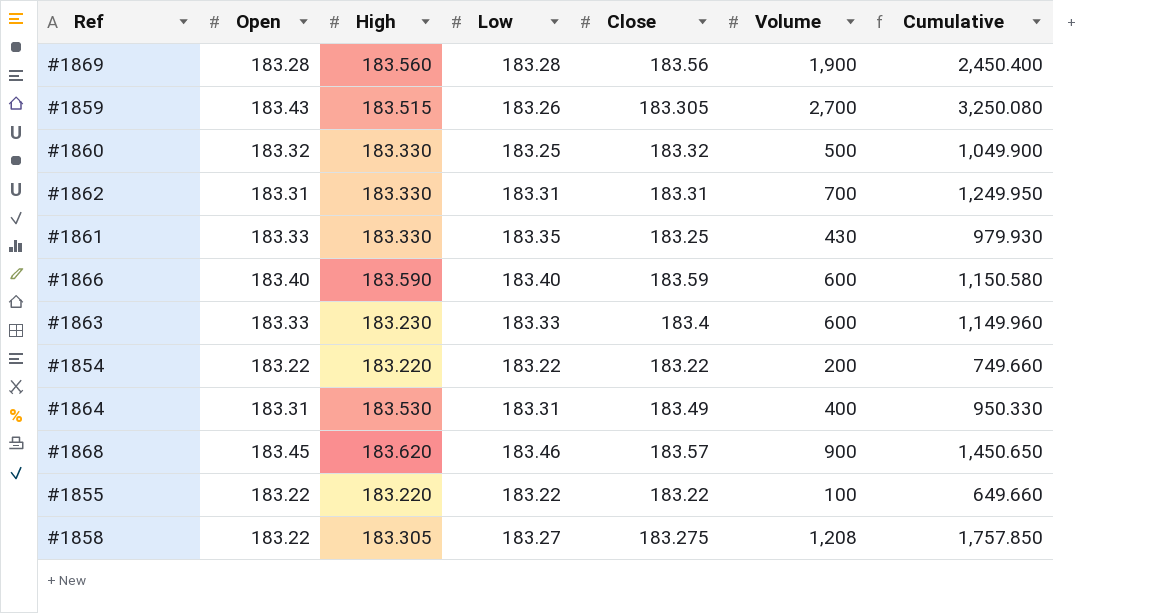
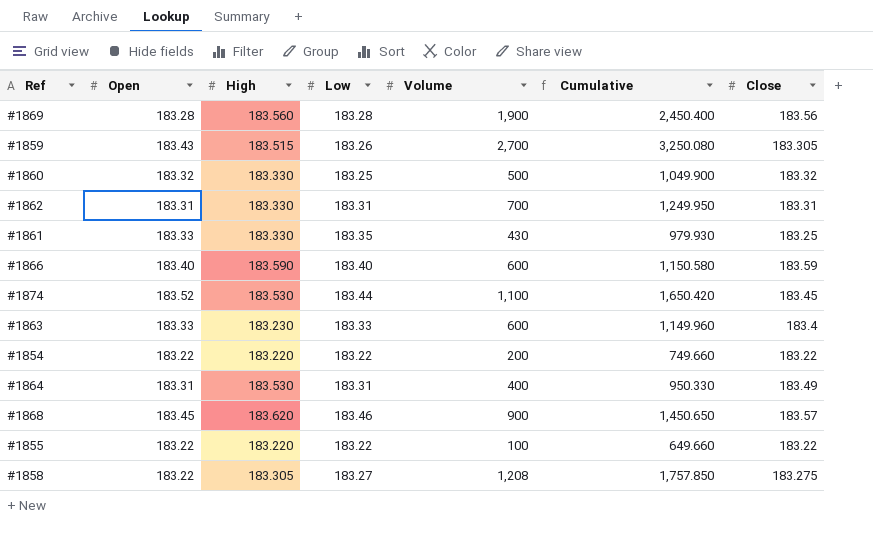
column Close | position: 5 -> 7
row #1874: none -> 183.52 | 183.530 | 183.44 | 1,100 | 1,650.420 | 183.45

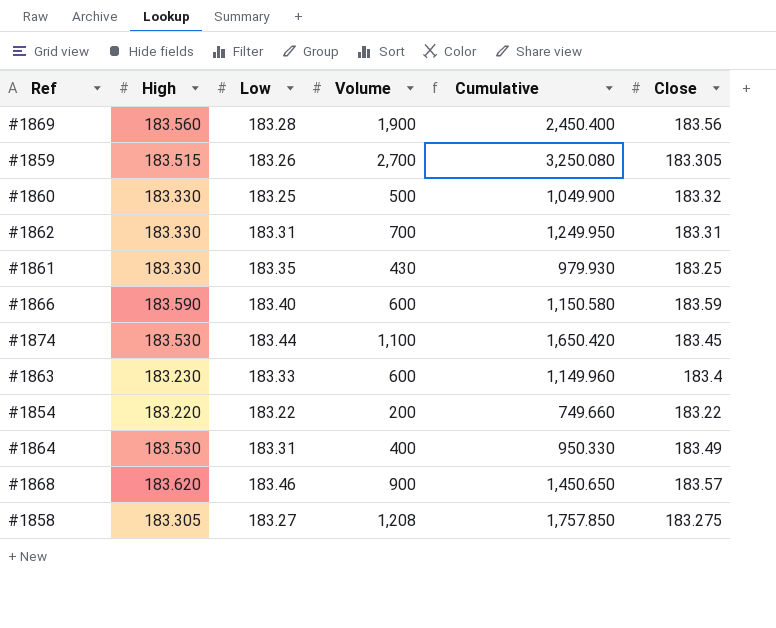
column Open | position: 2 -> none
row #1855: 183.22 | 183.220 | 183.22 | 100 | 649.660 | 183.22 -> none

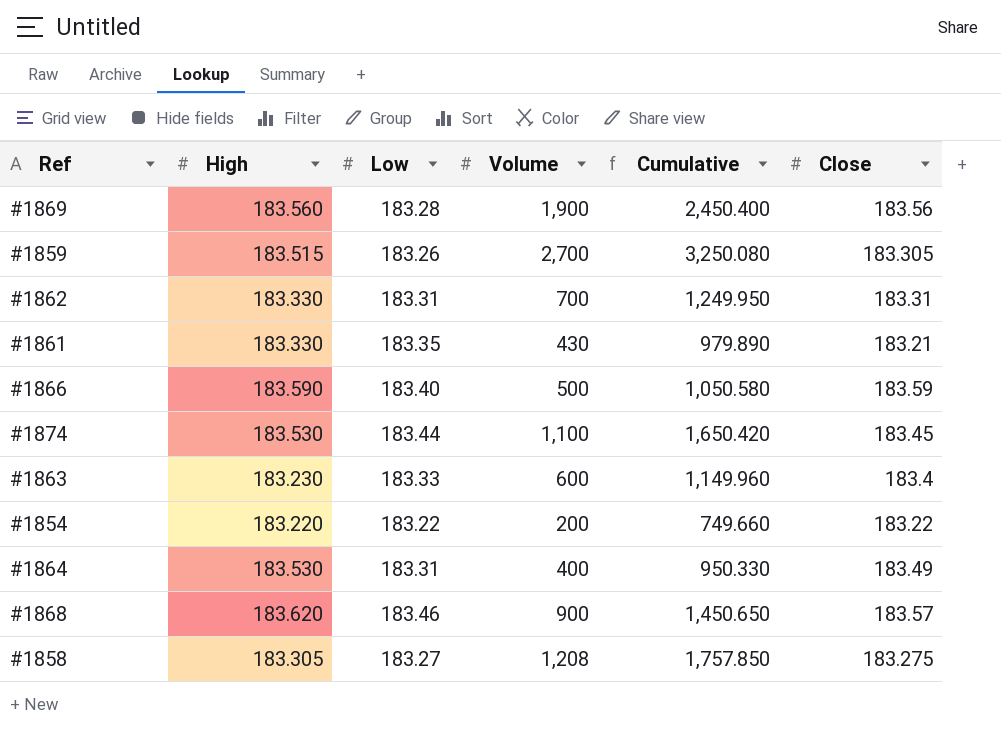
row #1860: 183.330 | 183.25 | 500 | 1,049.900 | 183.32 -> none
#1861 | Cumulative: 979.930 -> 979.890
#1861 | Close: 183.25 -> 183.21
#1866 | Volume: 600 -> 500
#1866 | Cumulative: 1,150.580 -> 1,050.580

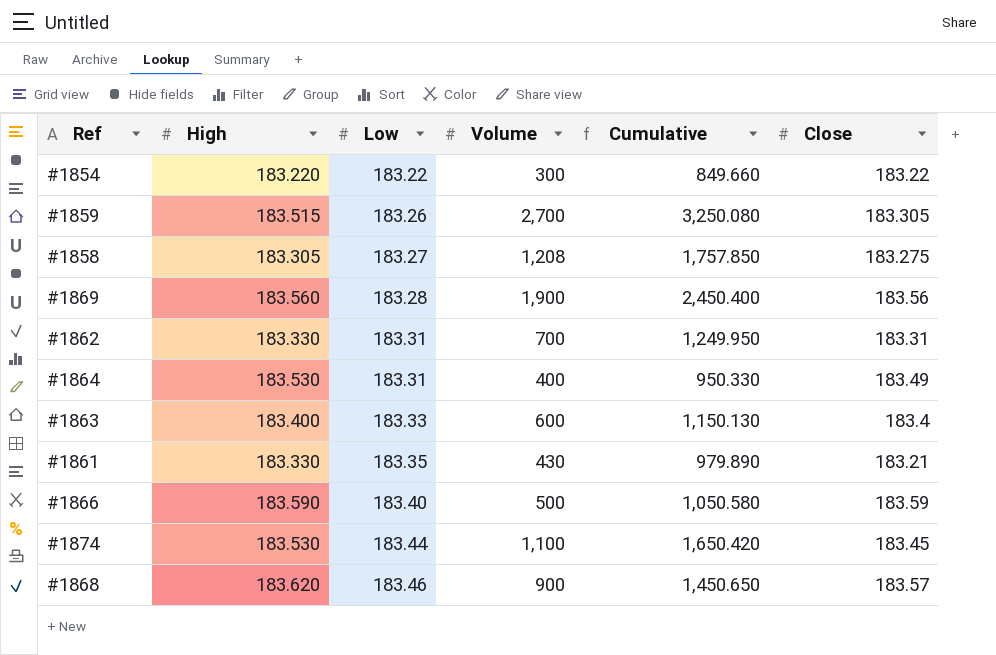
row order: none -> Low ascending
#1854 | Volume: 200 -> 300
#1854 | Cumulative: 749.660 -> 849.660
#1863 | High: 183.230 -> 183.400
#1863 | Cumulative: 1,149.960 -> 1,150.130

